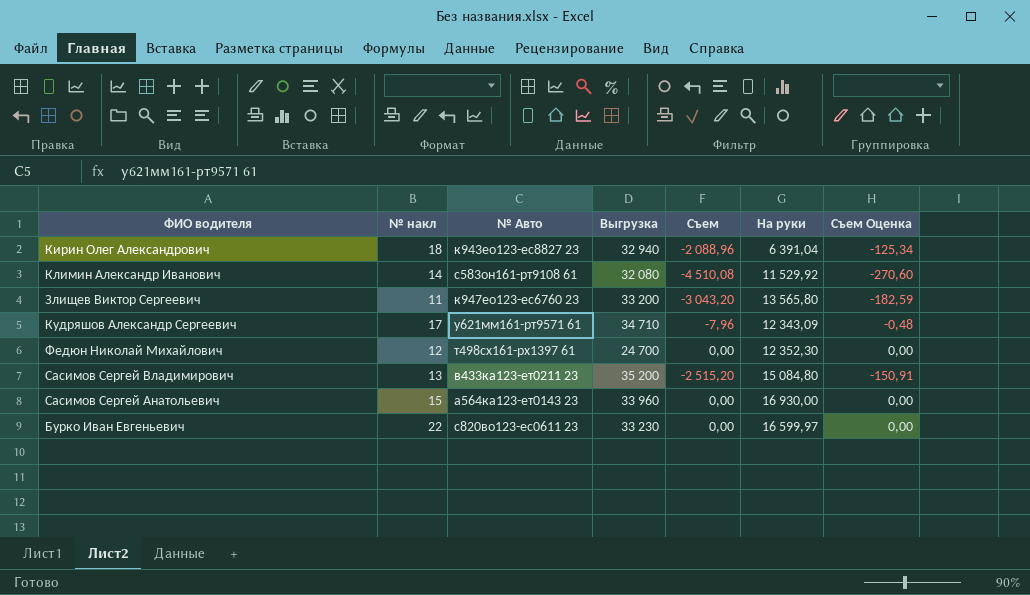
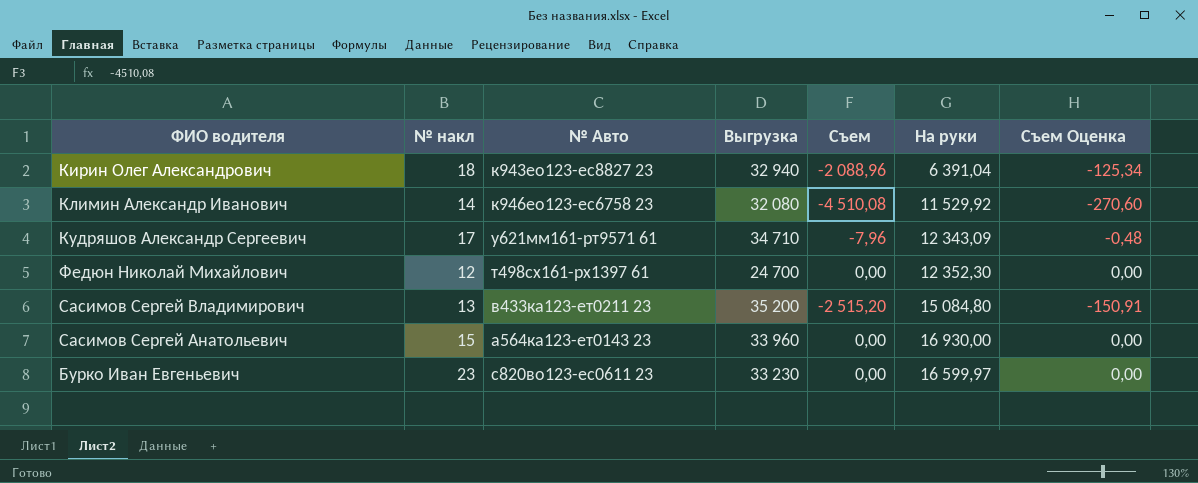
row Злищев Виктор Сергеевич: 11 | к947ео123-ес6760 23 | 33 200 | -3 043,20 | 13 565,80 | -182,59 -> none
Климин Александр Иванович | № Авто: с583он161-рт9108 61 -> к946ео123-ес6758 23
Бурко Иван Евгеньевич | № накл: 22 -> 23

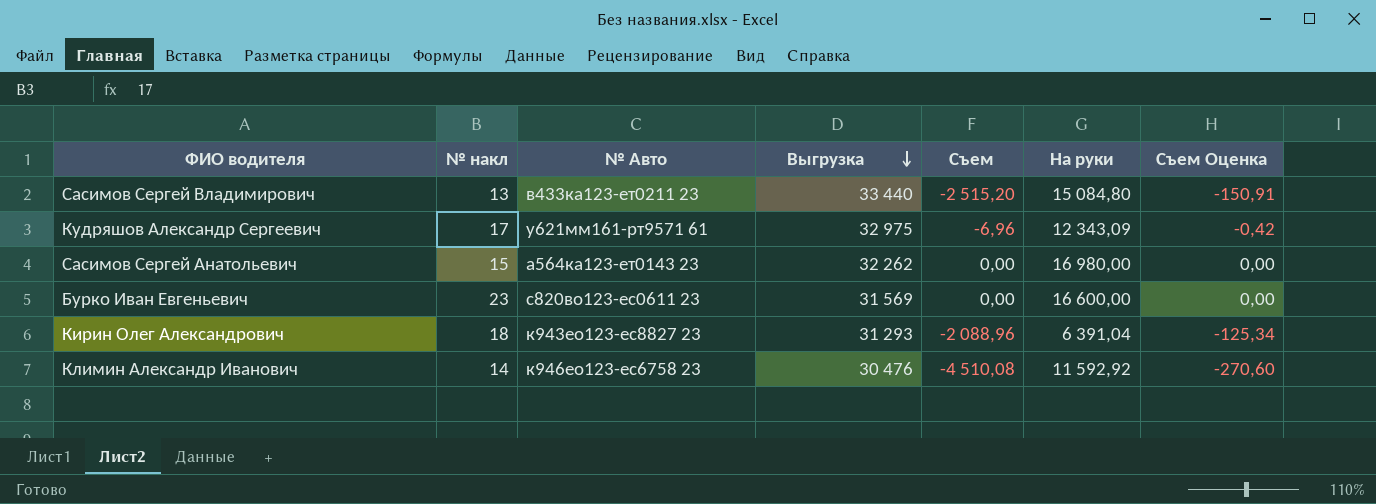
row order: none -> Выгрузка descending
row Федюн Николай Михайлович: 12 | т498сх161-рх1397 61 | 24 700 | 0,00 | 12 352,30 | 0,00 -> none
Сасимов Сергей Владимирович | Выгрузка: 35 200 -> 33 440
Кудряшов Александр Сергеевич | Выгрузка: 34 710 -> 32 975
Кудряшов Александр Сергеевич | Съем: -7,96 -> -6,96
Кудряшов Александр Сергеевич | Съем Оценка: -0,48 -> -0,42
Сасимов Сергей Анатольевич | Выгрузка: 33 960 -> 32 262
Сасимов Сергей Анатольевич | На руки: 16 930,00 -> 16 980,00
Бурко Иван Евгеньевич | Выгрузка: 33 230 -> 31 569
Бурко Иван Евгеньевич | На руки: 16 599,97 -> 16 600,00
Кирин Олег Александрович | Выгрузка: 32 940 -> 31 293
Климин Александр Иванович | Выгрузка: 32 080 -> 30 476
Климин Александр Иванович | На руки: 11 529,92 -> 11 592,92

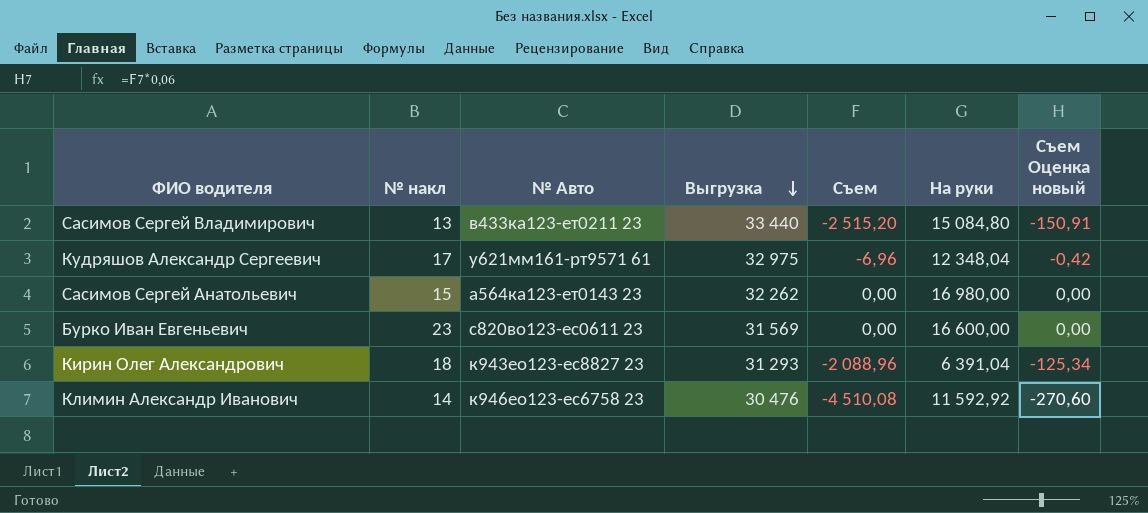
column name: Съем Оценка -> Съем Оценка новый
Кудряшов Александр Сергеевич | На руки: 12 343,09 -> 12 348,04

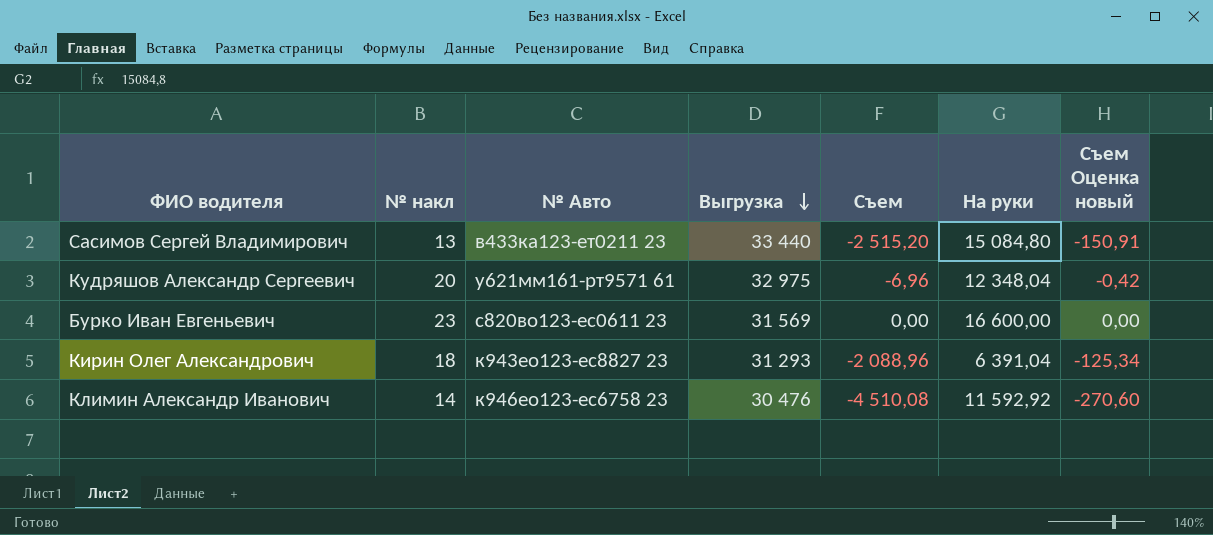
row Сасимов Сергей Анатольевич: 15 | а564ка123-ет0143 23 | 32 262 | 0,00 | 16 980,00 | 0,00 -> none
Кудряшов Александр Сергеевич | № накл: 17 -> 20

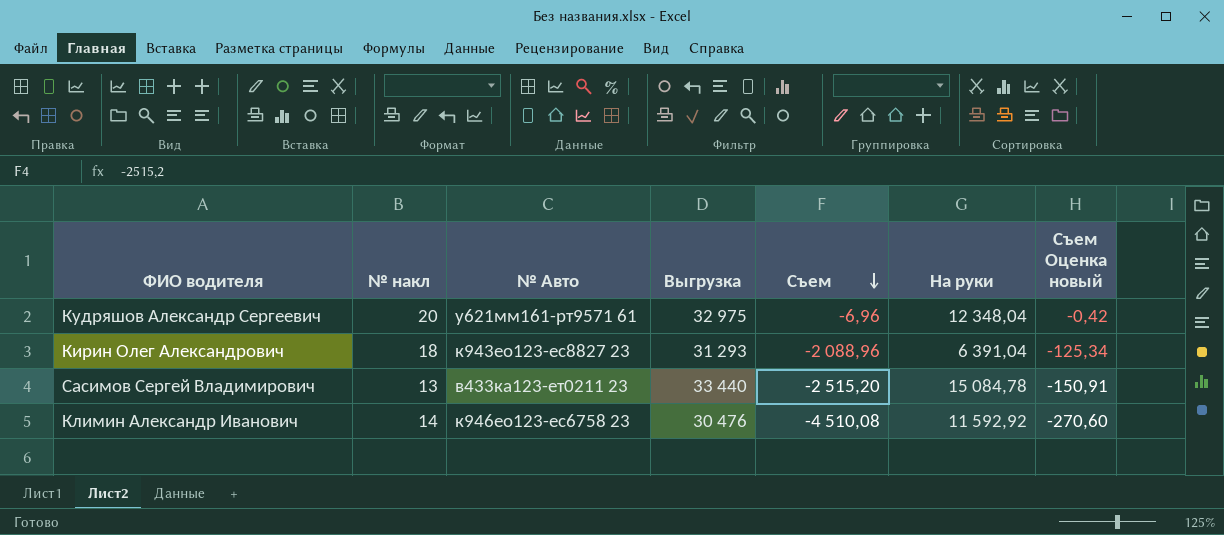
row order: Выгрузка descending -> Съем descending
row Бурко Иван Евгеньевич: 23 | с820во123-ес0611 23 | 31 569 | 0,00 | 16 600,00 | 0,00 -> none
Сасимов Сергей Владимирович | На руки: 15 084,80 -> 15 084,78

